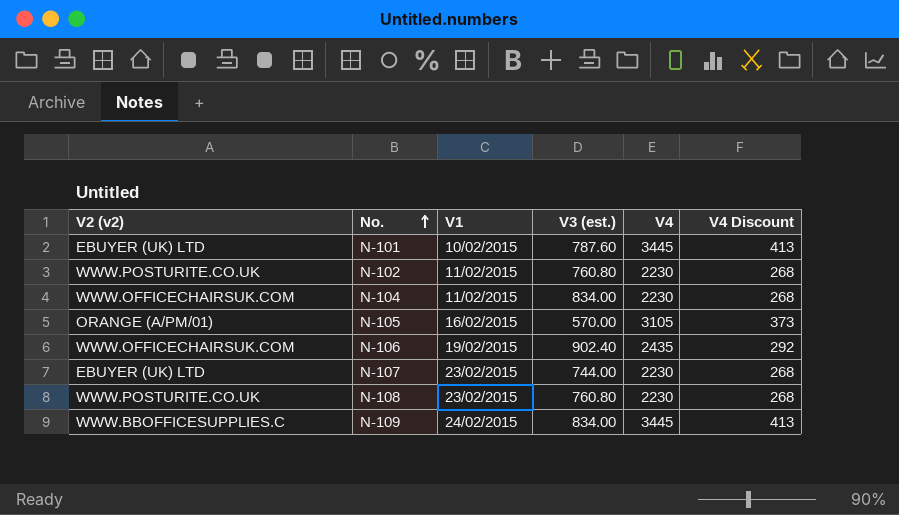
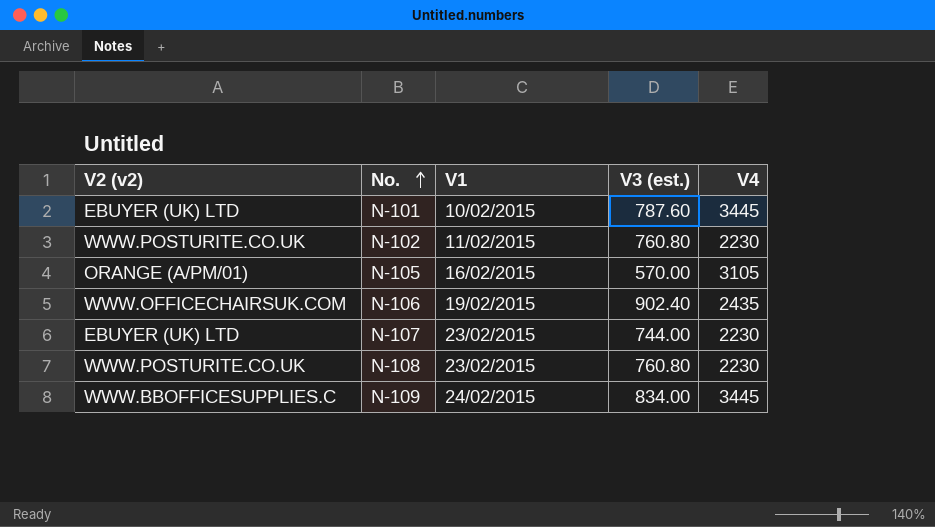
column V4 Discount | formula: [V4] * 0.12 -> none
row N-104: WWW.OFFICECHAIRSUK.COM | 11/02/2015 | 834.00 | 2230 | 268 -> none

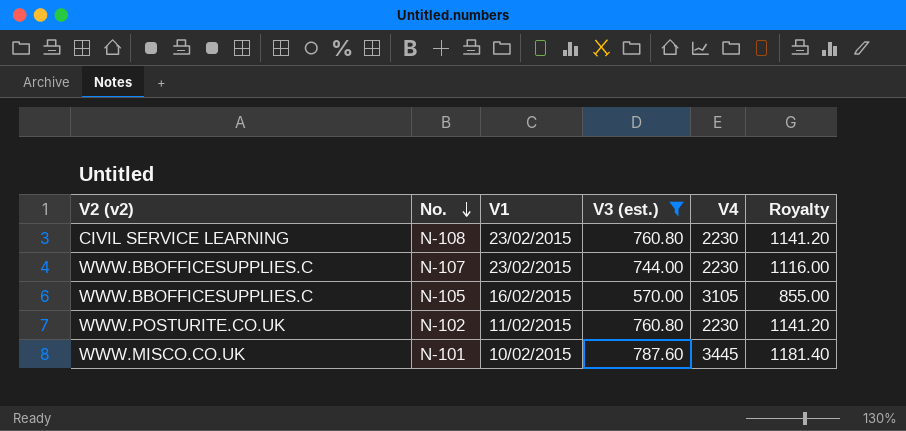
filter: none -> V3 (est.) <= 787.60
row order: No. ascending -> No. descending
column Royalty | formula: none -> [V3 (est.)] * 1.5
N-108 | V2 (v2): WWW.POSTURITE.CO.UK -> CIVIL SERVICE LEARNING
N-107 | V2 (v2): EBUYER (UK) LTD -> WWW.BBOFFICESUPPLIES.C
N-105 | V2 (v2): ORANGE (A/PM/01) -> WWW.BBOFFICESUPPLIES.C
N-101 | V2 (v2): EBUYER (UK) LTD -> WWW.MISCO.CO.UK

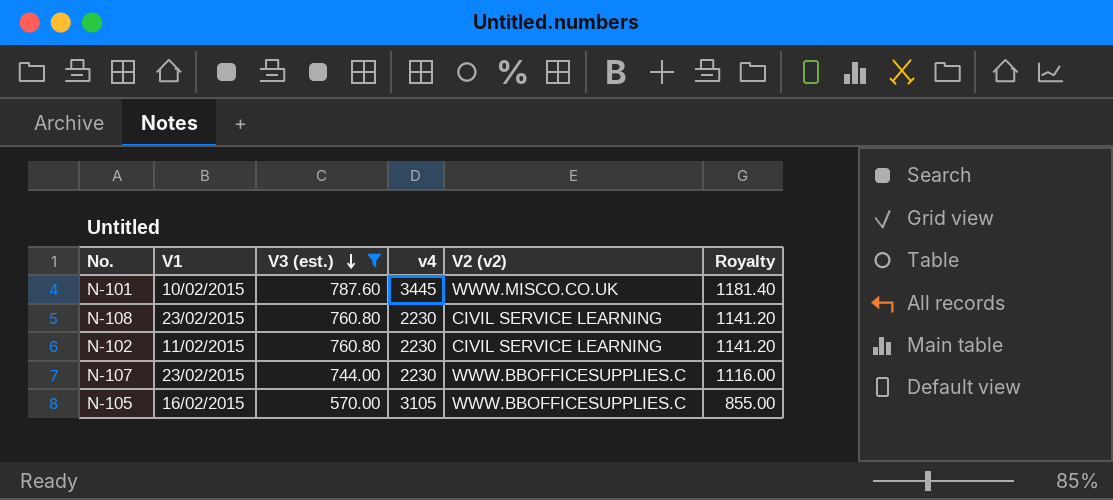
row order: No. descending -> V3 (est.) descending
column name: V4 -> v4
column V2 (v2) | position: 1 -> 5
N-102 | V2 (v2): WWW.POSTURITE.CO.UK -> CIVIL SERVICE LEARNING

